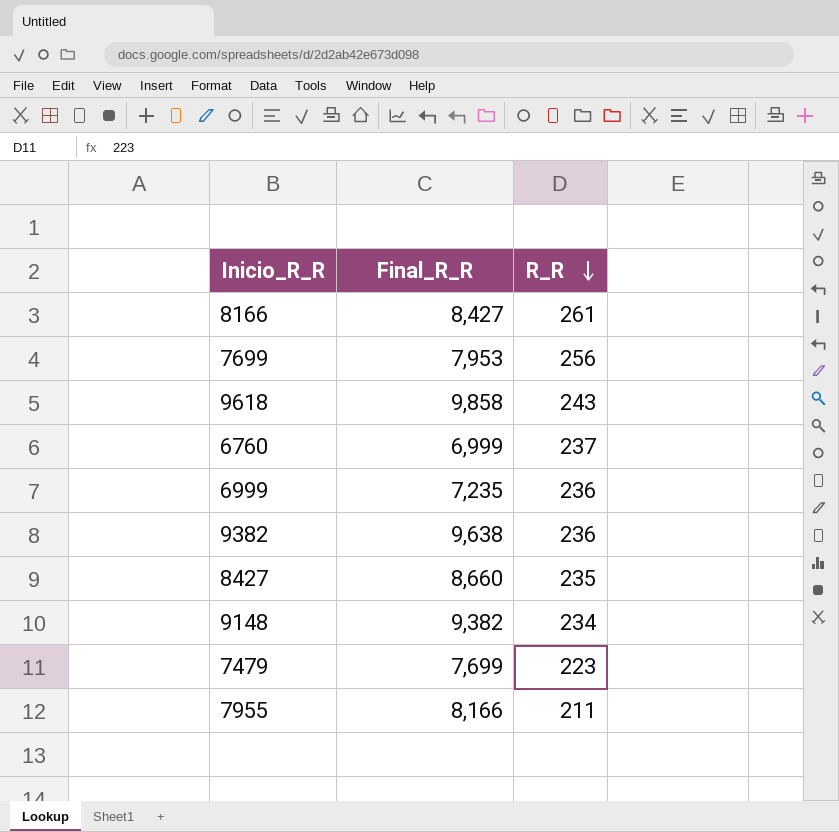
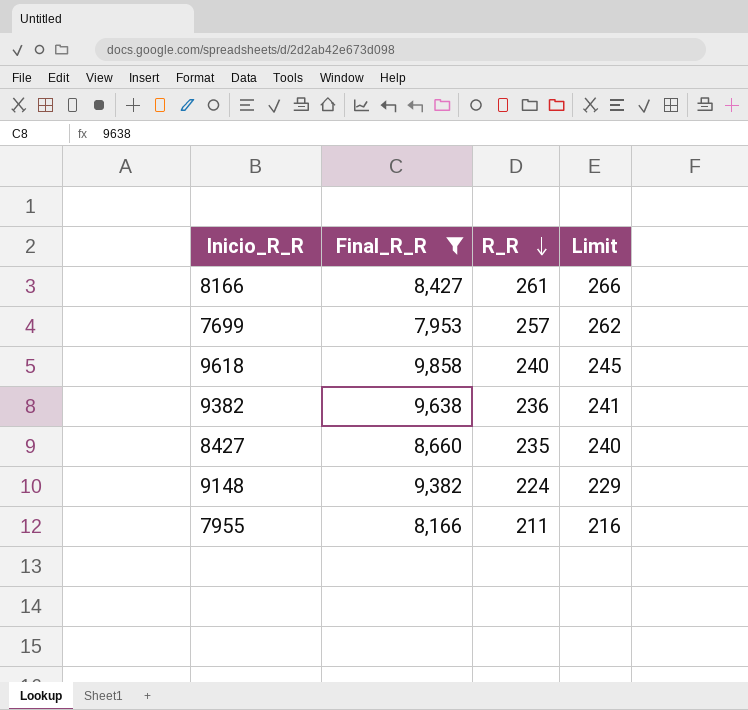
filter: none -> Final_R_R >= 7,953
column Limit | formula: none -> [R_R] + 5
7699 | R_R: 256 -> 257
9618 | R_R: 243 -> 240
9148 | R_R: 234 -> 224

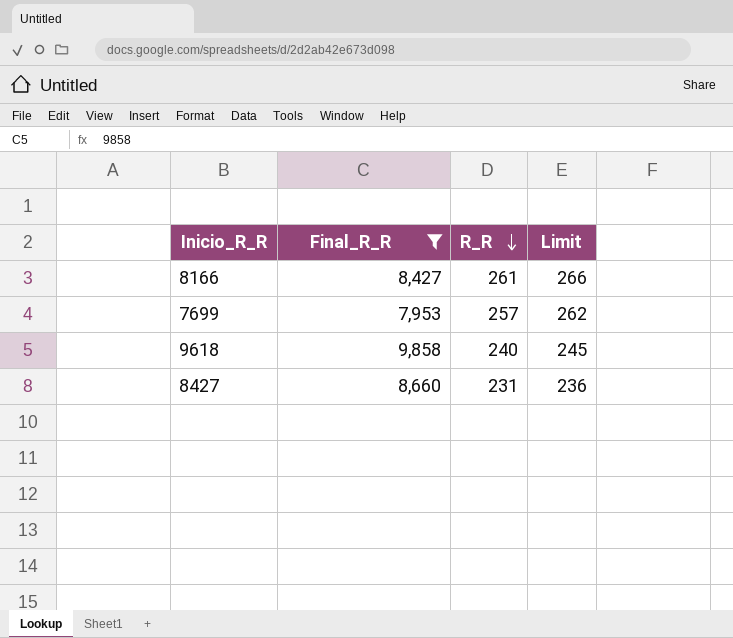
row 9382: 9,638 | 236 | 241 -> none
row 9148: 9,382 | 224 | 229 -> none
row 7955: 8,166 | 211 | 216 -> none
8427 | R_R: 235 -> 231
8427 | Limit: 240 -> 236

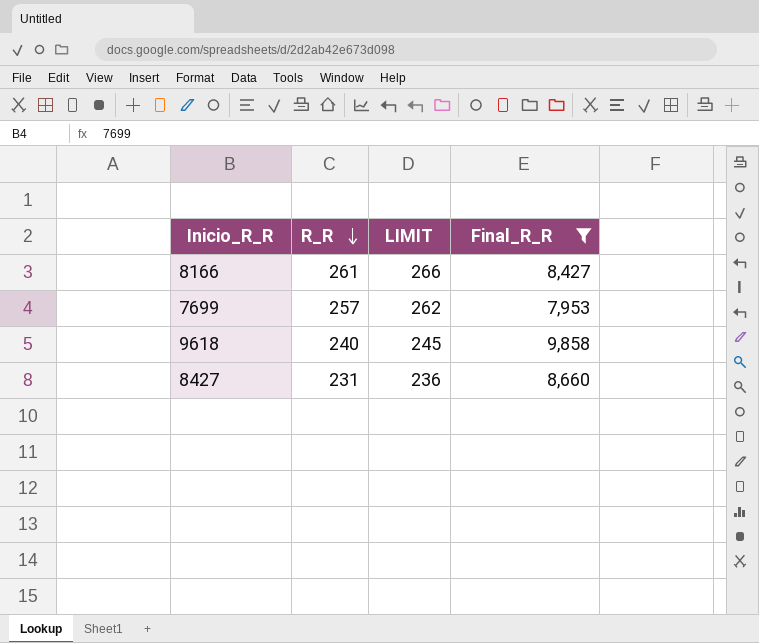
column name: Limit -> LIMIT
column Final_R_R | position: 2 -> 4

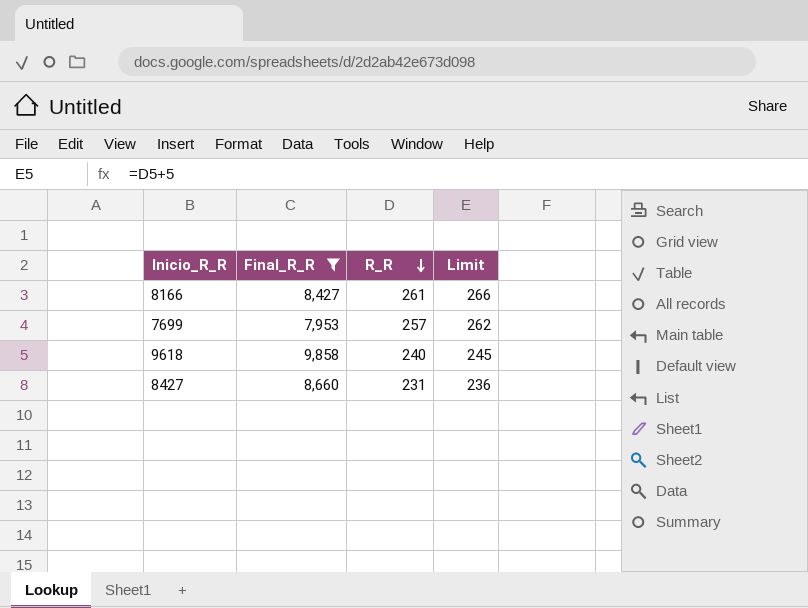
column Final_R_R | position: 4 -> 2
column name: LIMIT -> Limit

